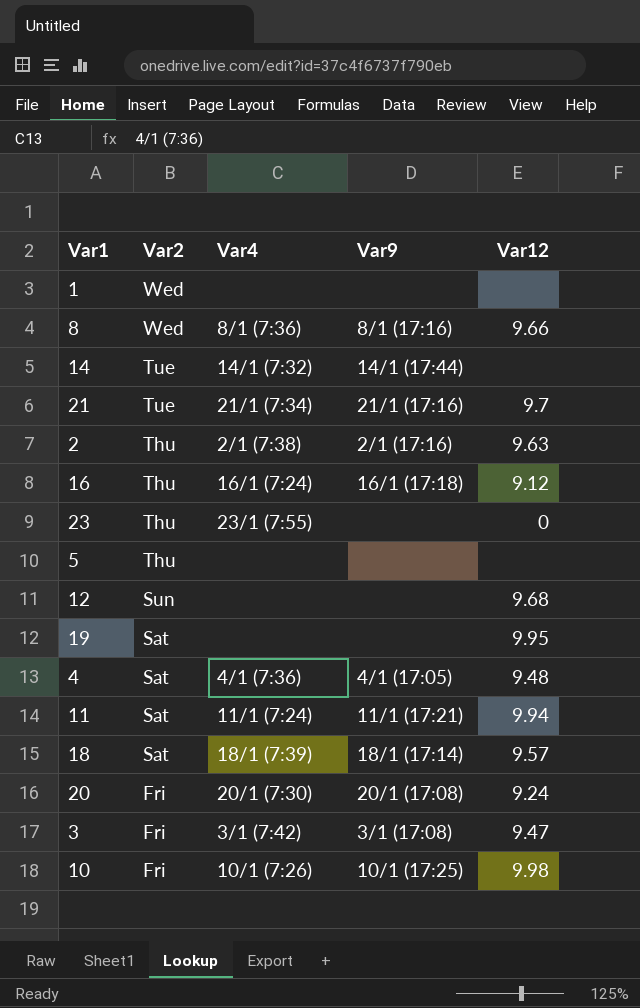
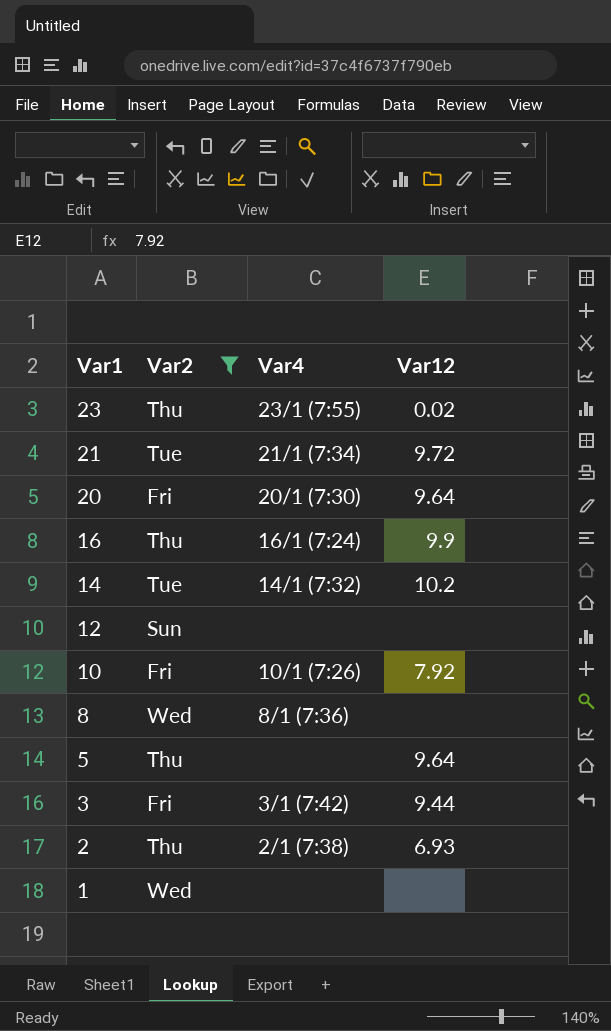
filter: none -> Var2 != Sat
row order: Var2 descending -> Var1 descending
column Var9 | position: 4 -> none
23 | Var12: 0 -> 0.02
21 | Var12: 9.7 -> 9.72
20 | Var12: 9.24 -> 9.64
16 | Var12: 9.12 -> 9.9
14 | Var12: none -> 10.2
12 | Var12: 9.68 -> none
10 | Var12: 9.98 -> 7.92
8 | Var12: 9.66 -> none
5 | Var12: none -> 9.64
3 | Var12: 9.47 -> 9.44
2 | Var12: 9.63 -> 6.93

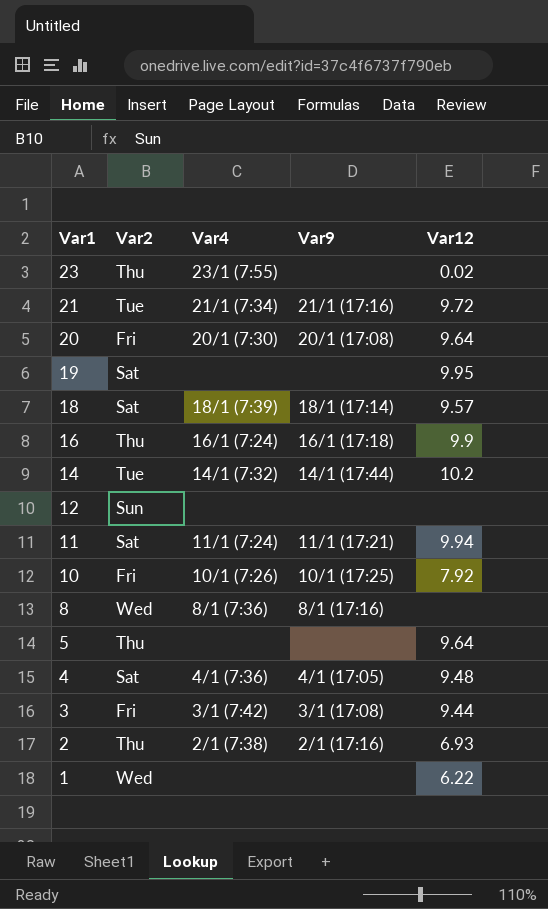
filter: Var2 != Sat -> none
column Var9 | position: none -> 4
1 | Var12: none -> 6.22

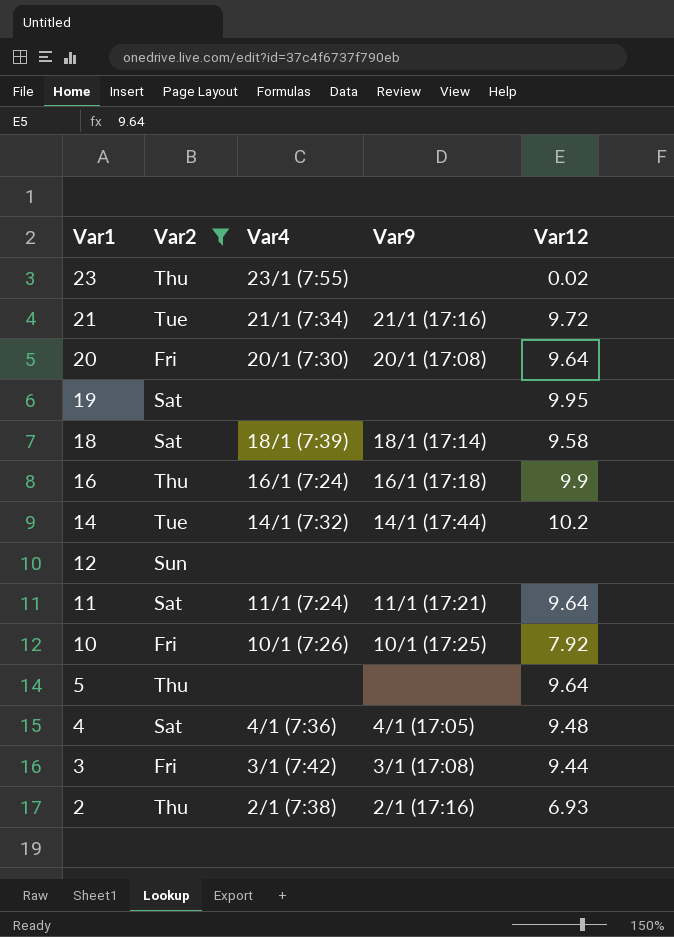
filter: none -> Var2 != Wed
18 | Var12: 9.57 -> 9.58
11 | Var12: 9.94 -> 9.64

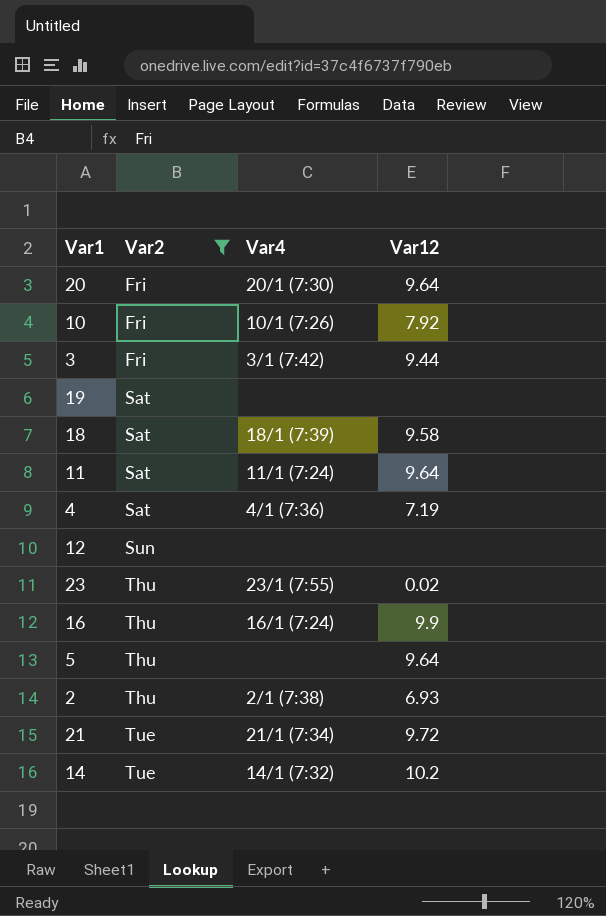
row order: Var1 descending -> Var2 ascending
column Var9 | position: 4 -> none
19 | Var12: 9.95 -> none
4 | Var12: 9.48 -> 7.19

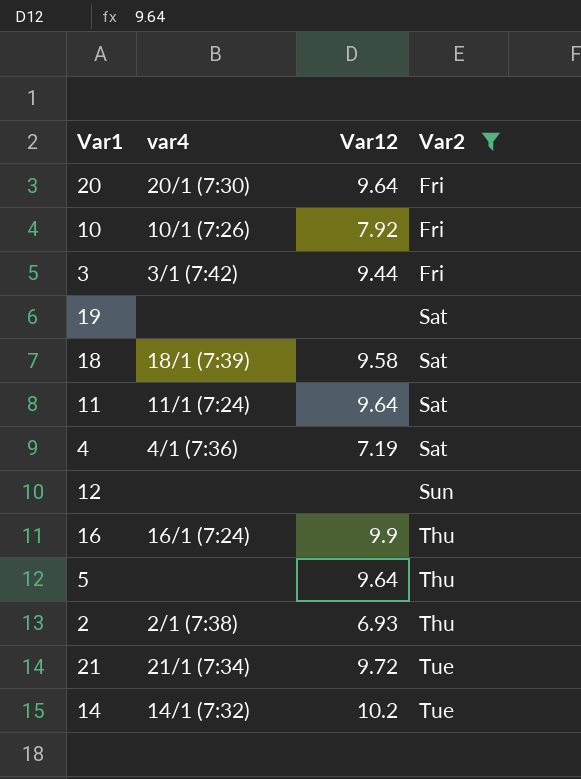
column name: Var4 -> var4
column Var2 | position: 2 -> 4
row 23: Thu | 23/1 (7:55) | 0.02 -> none

